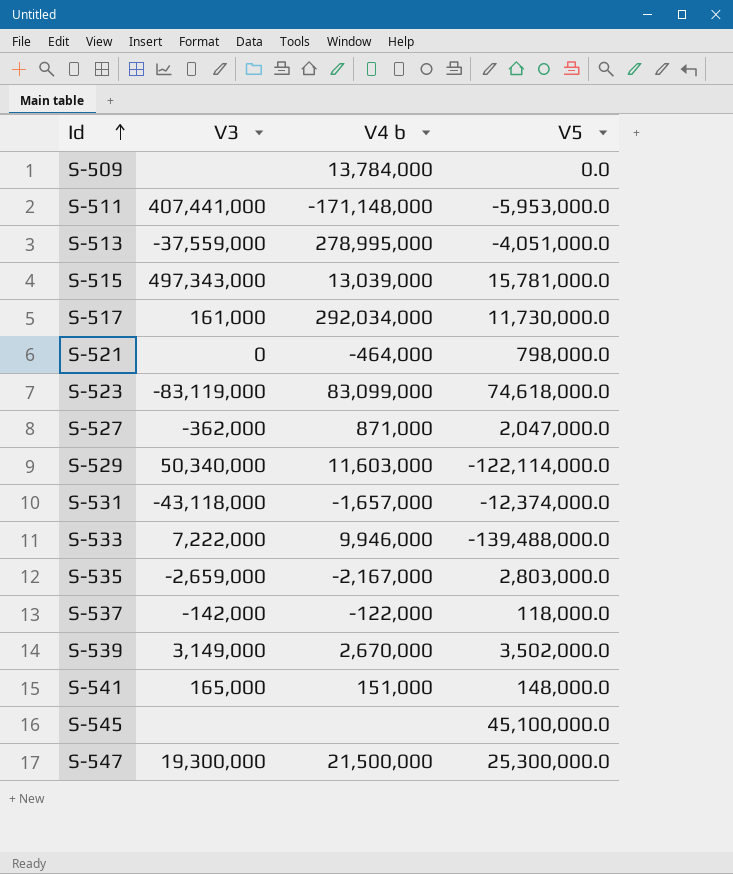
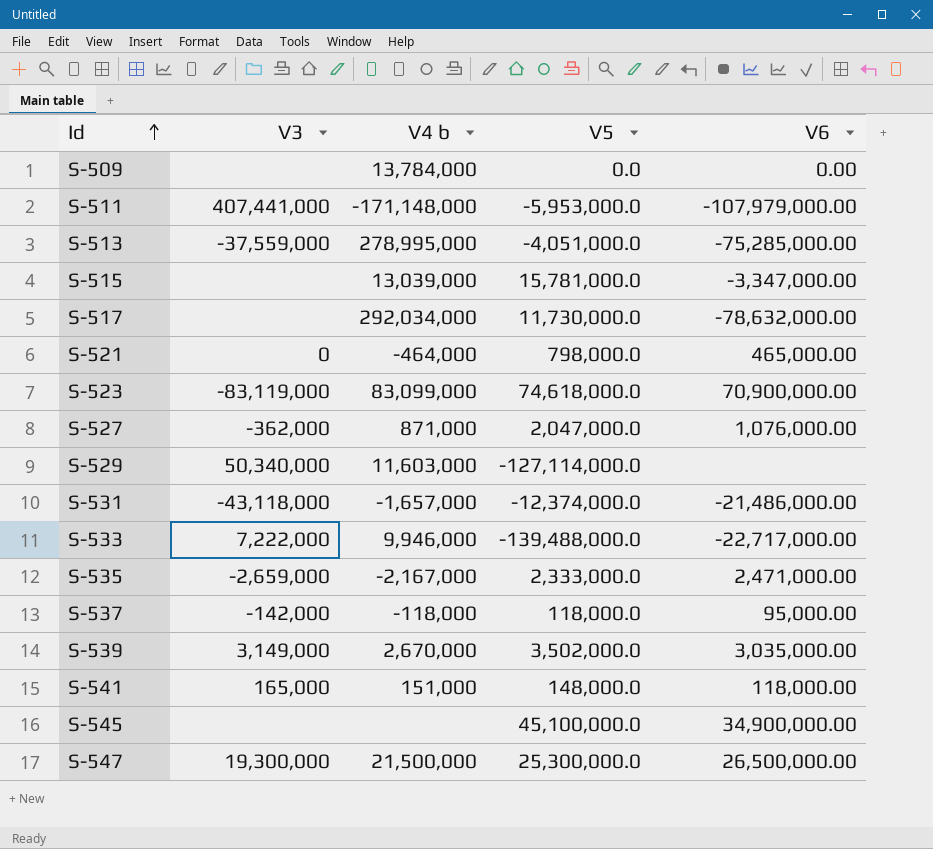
column V6 | position: none -> 5
S-515 | V3: 497,343,000 -> none
S-517 | V3: 161,000 -> none
S-529 | V5: -122,114,000.0 -> -127,114,000.0
S-535 | V5: 2,803,000.0 -> 2,333,000.0
S-537 | V4 b: -122,000 -> -118,000

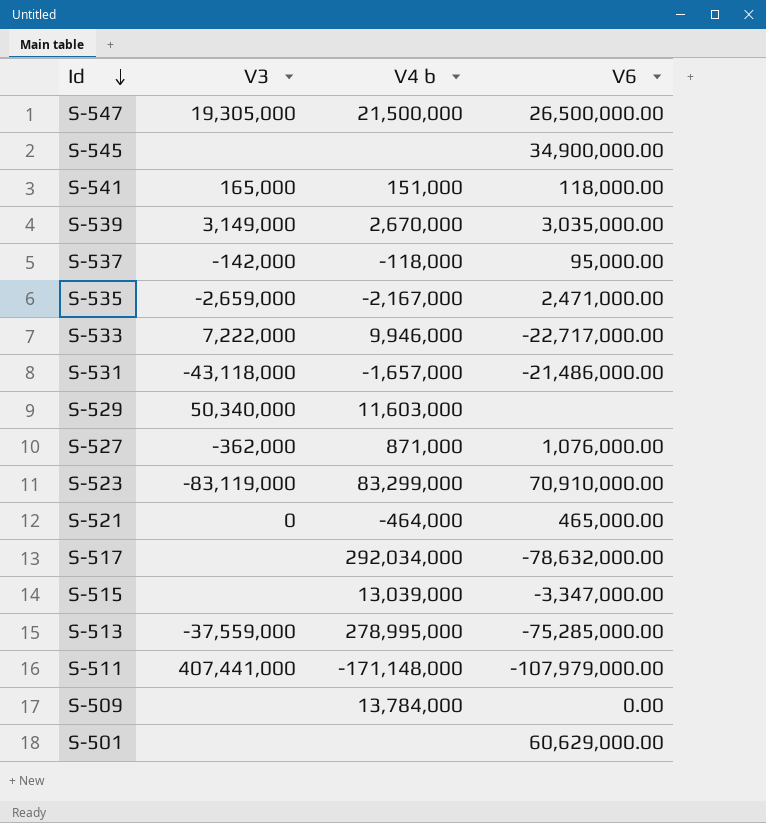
row order: Id ascending -> Id descending
column V5 | position: 4 -> none
S-547 | V3: 19,300,000 -> 19,305,000
S-523 | V4 b: 83,099,000 -> 83,299,000
S-523 | V6: 70,900,000.00 -> 70,910,000.00
row S-501: none -> none | none | 60,629,000.00

